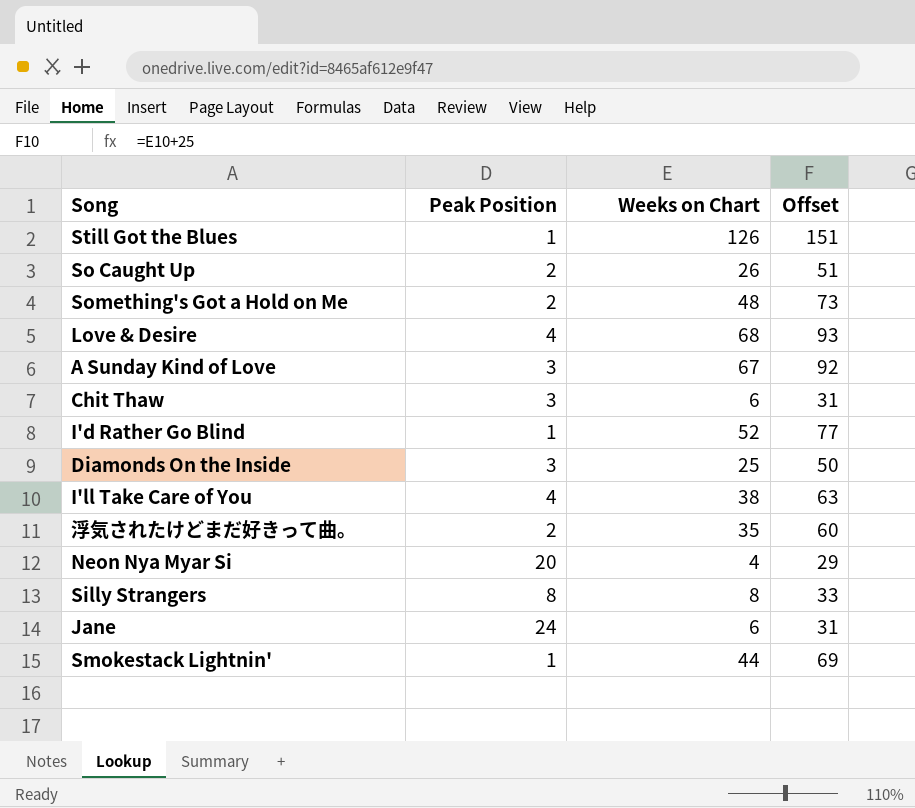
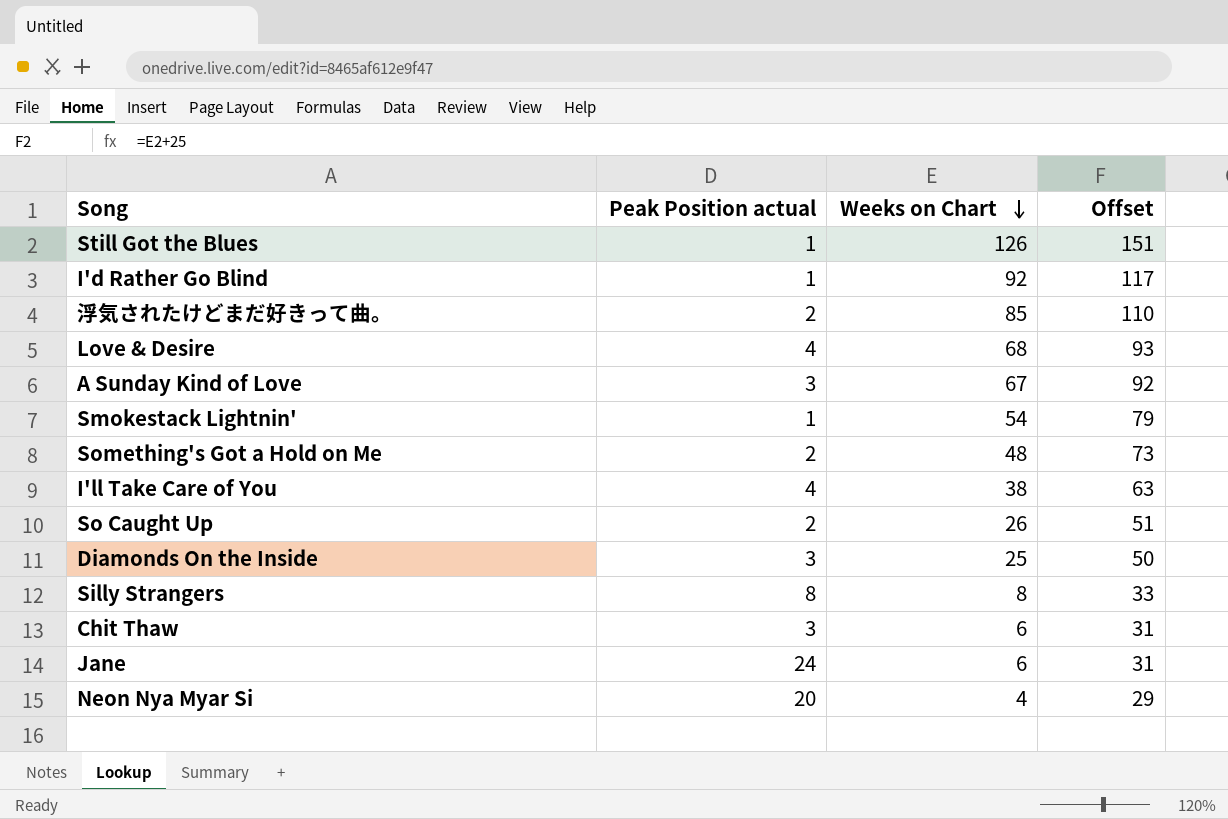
row order: none -> Weeks on Chart descending
column name: Peak Position -> Peak Position actual
I'd Rather Go Blind | Weeks on Chart: 52 -> 92
I'd Rather Go Blind | Offset: 77 -> 117
浮気されたけどまだ好きって曲。 | Weeks on Chart: 35 -> 85
浮気されたけどまだ好きって曲。 | Offset: 60 -> 110
Smokestack Lightnin' | Weeks on Chart: 44 -> 54
Smokestack Lightnin' | Offset: 69 -> 79

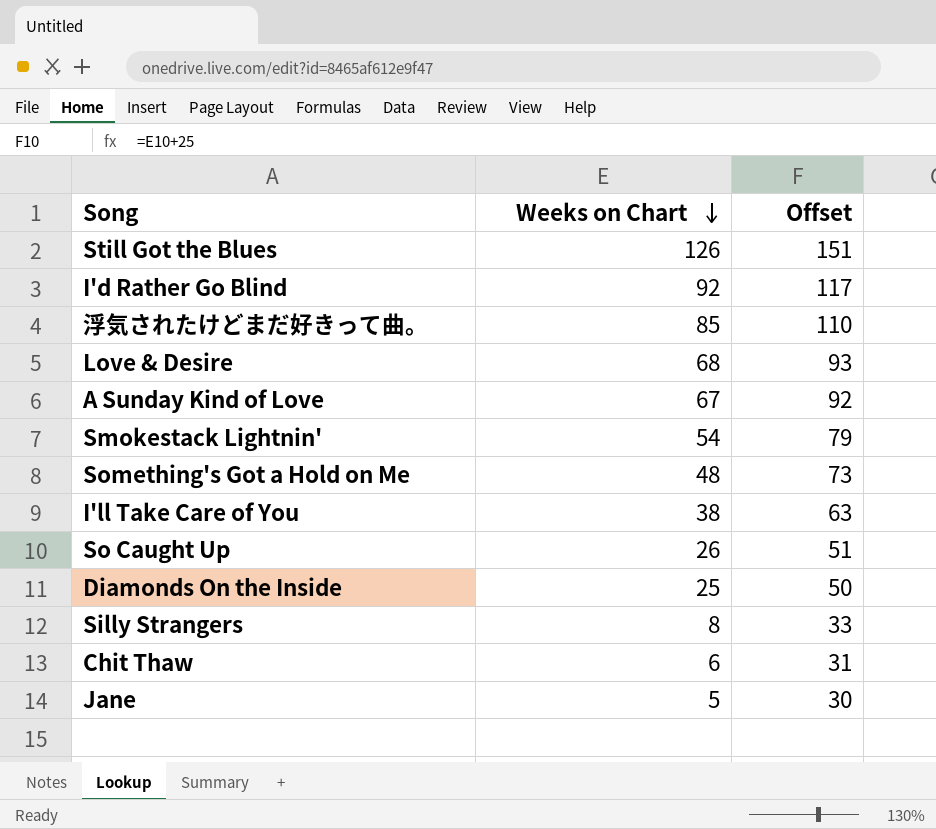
column Peak Position actual | position: 2 -> none
row Neon Nya Myar Si: 20 | 4 | 29 -> none
Jane | Weeks on Chart: 6 -> 5
Jane | Offset: 31 -> 30

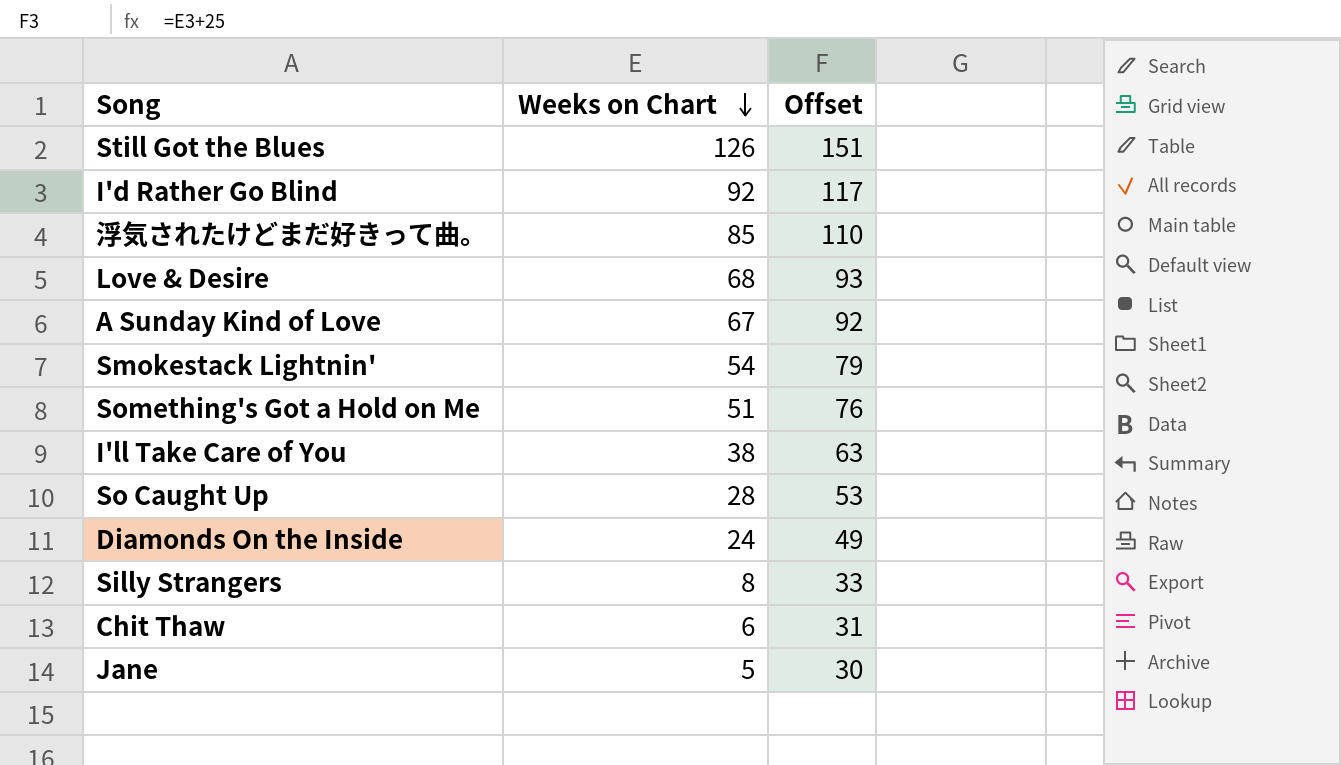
Something's Got a Hold on Me | Weeks on Chart: 48 -> 51
Something's Got a Hold on Me | Offset: 73 -> 76
So Caught Up | Weeks on Chart: 26 -> 28
So Caught Up | Offset: 51 -> 53
Diamonds On the Inside | Weeks on Chart: 25 -> 24
Diamonds On the Inside | Offset: 50 -> 49

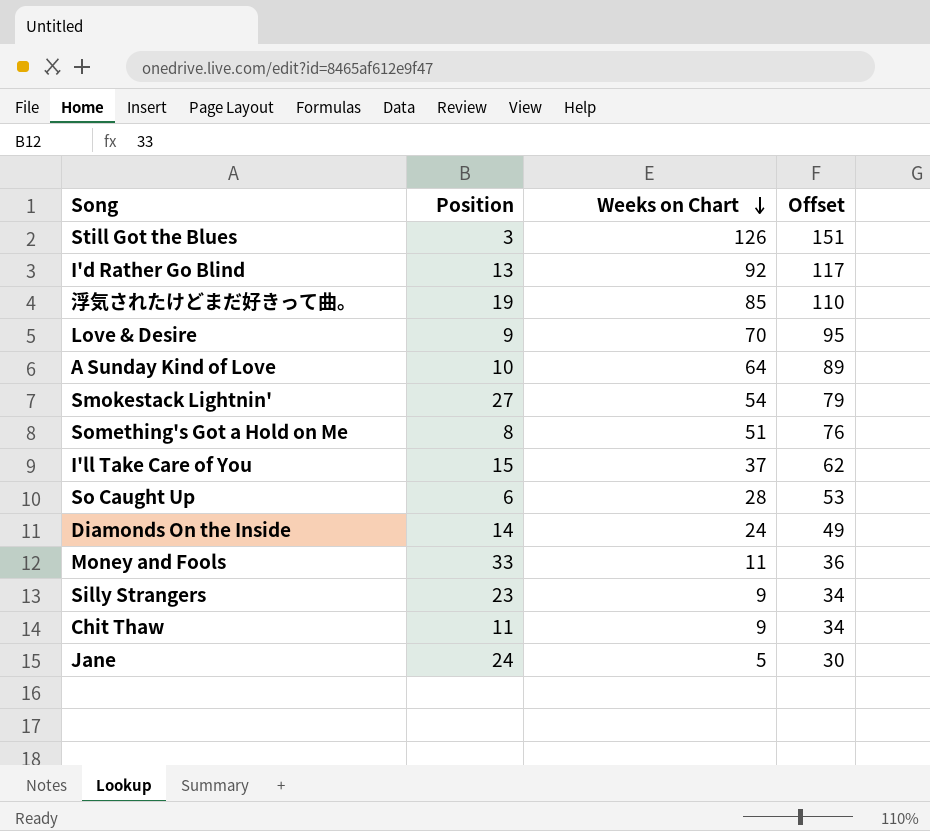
column Position | position: none -> 2
Love & Desire | Weeks on Chart: 68 -> 70
Love & Desire | Offset: 93 -> 95
A Sunday Kind of Love | Weeks on Chart: 67 -> 64
A Sunday Kind of Love | Offset: 92 -> 89
I'll Take Care of You | Weeks on Chart: 38 -> 37
I'll Take Care of You | Offset: 63 -> 62
row Money and Fools: none -> 33 | 11 | 36
Silly Strangers | Weeks on Chart: 8 -> 9
Silly Strangers | Offset: 33 -> 34
Chit Thaw | Weeks on Chart: 6 -> 9
Chit Thaw | Offset: 31 -> 34

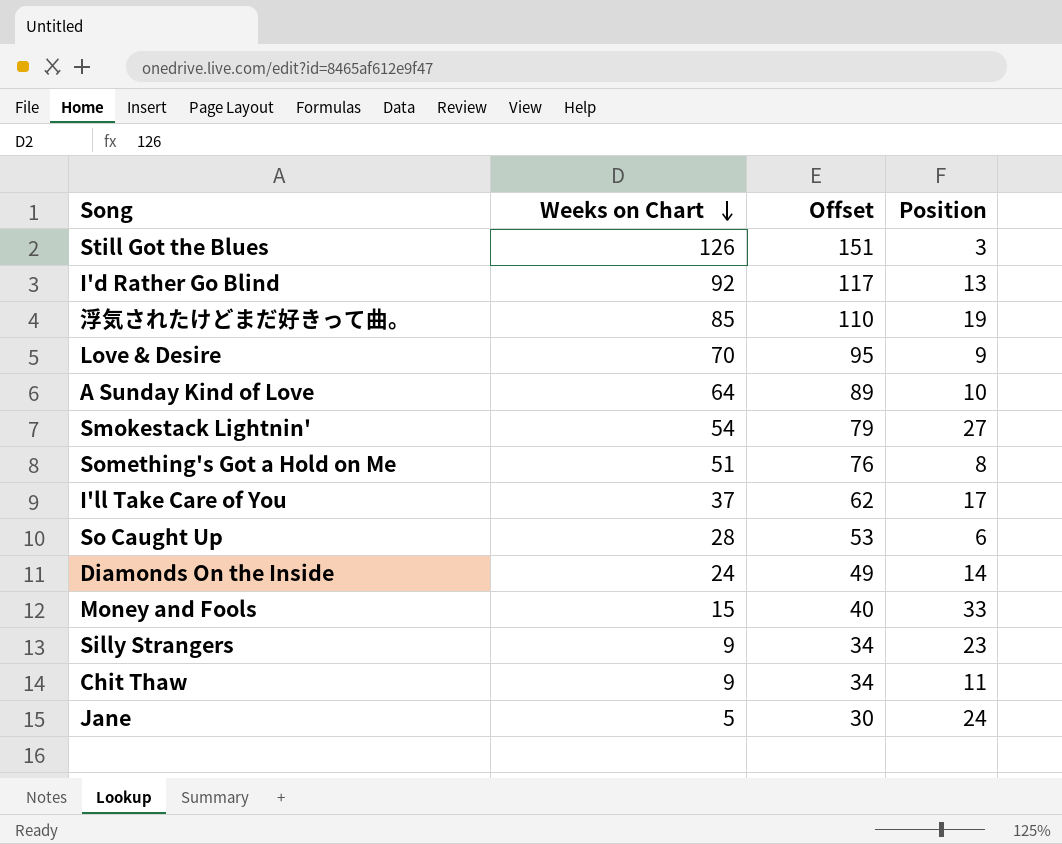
column Position | position: 2 -> 4
I'll Take Care of You | Position: 15 -> 17
Money and Fools | Weeks on Chart: 11 -> 15
Money and Fools | Offset: 36 -> 40

